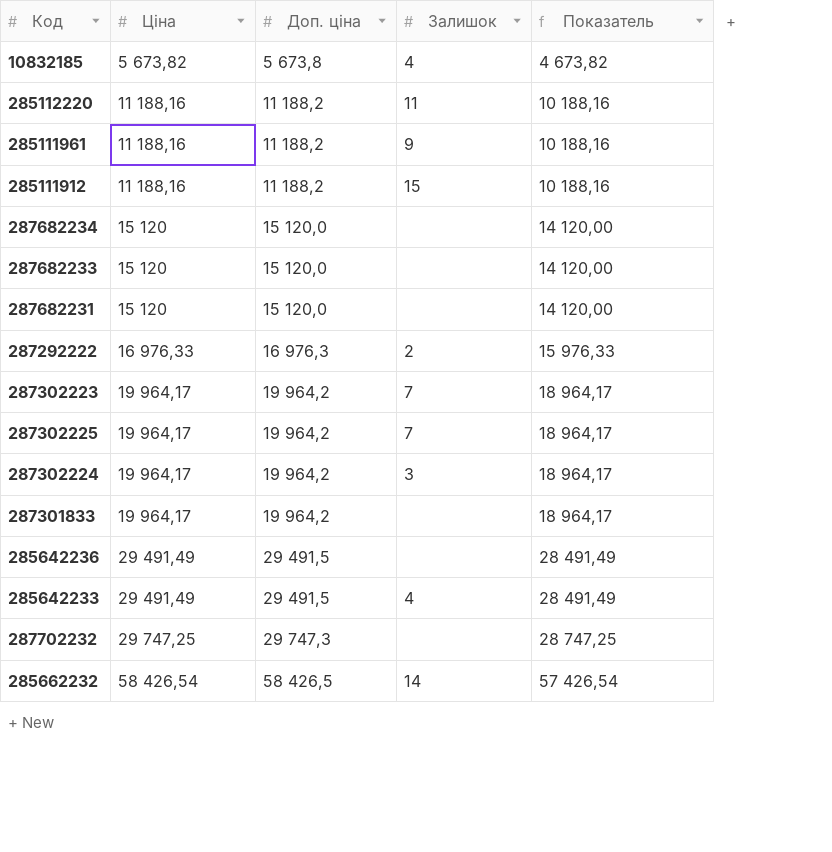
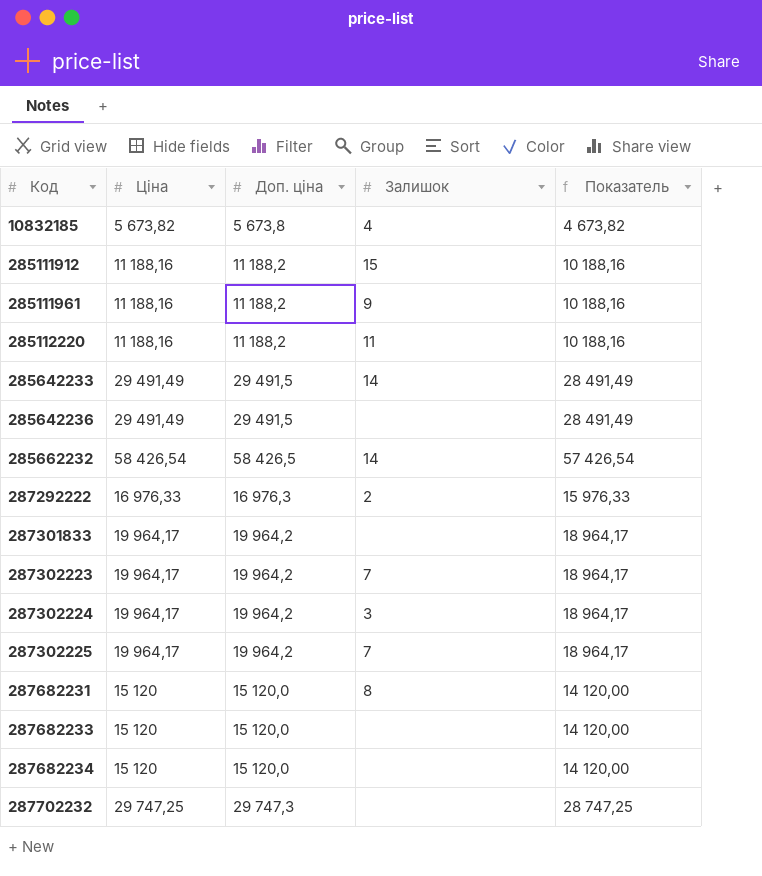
row order: Ціна ascending -> Код ascending
285642233 | Залишок: 4 -> 14
287682231 | Залишок: none -> 8

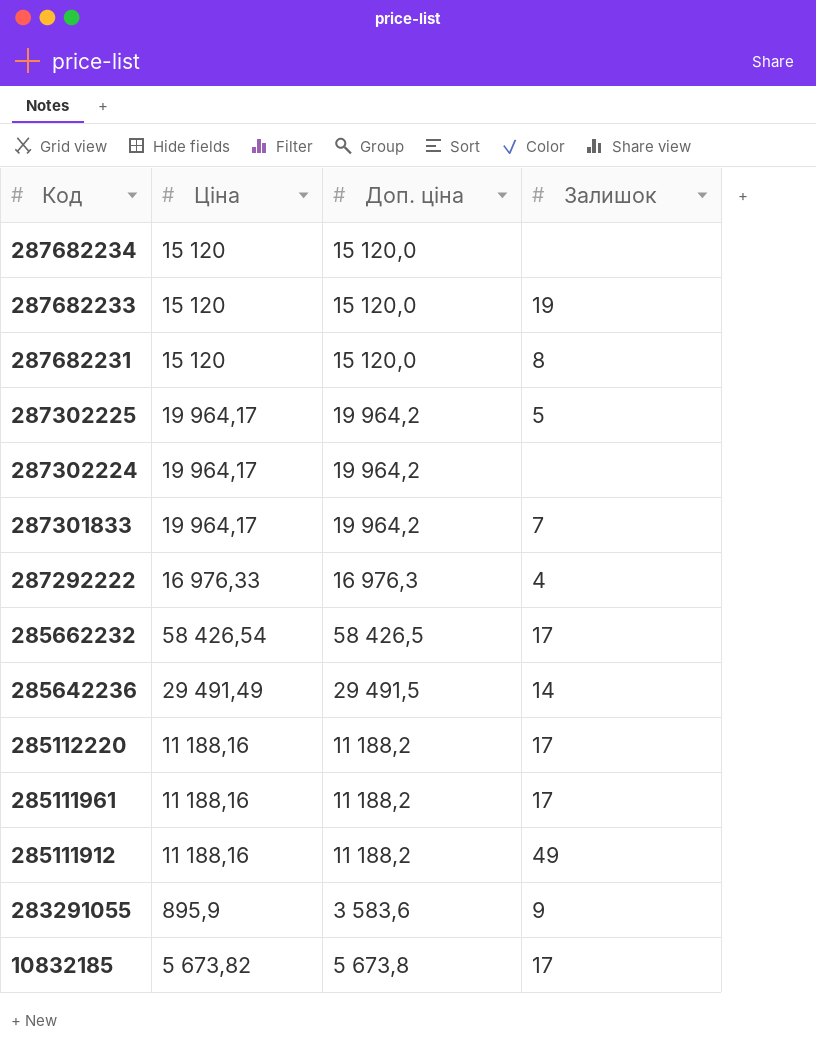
row order: Код ascending -> Код descending
column Показатель | formula: [Ціна] - 1000 -> none
row 285642233: 29 491,49 | 29 491,5 | 14 | 28 491,49 -> none
row 287302223: 19 964,17 | 19 964,2 | 7 | 18 964,17 -> none
row 287702232: 29 747,25 | 29 747,3 | none | 28 747,25 -> none
287682233 | Залишок: none -> 19
287302225 | Залишок: 7 -> 5
287302224 | Залишок: 3 -> none
287301833 | Залишок: none -> 7
287292222 | Залишок: 2 -> 4
285662232 | Залишок: 14 -> 17
285642236 | Залишок: none -> 14
285112220 | Залишок: 11 -> 17
285111961 | Залишок: 9 -> 17
285111912 | Залишок: 15 -> 49
row 283291055: none -> 895,9 | 3 583,6 | 9
10832185 | Залишок: 4 -> 17

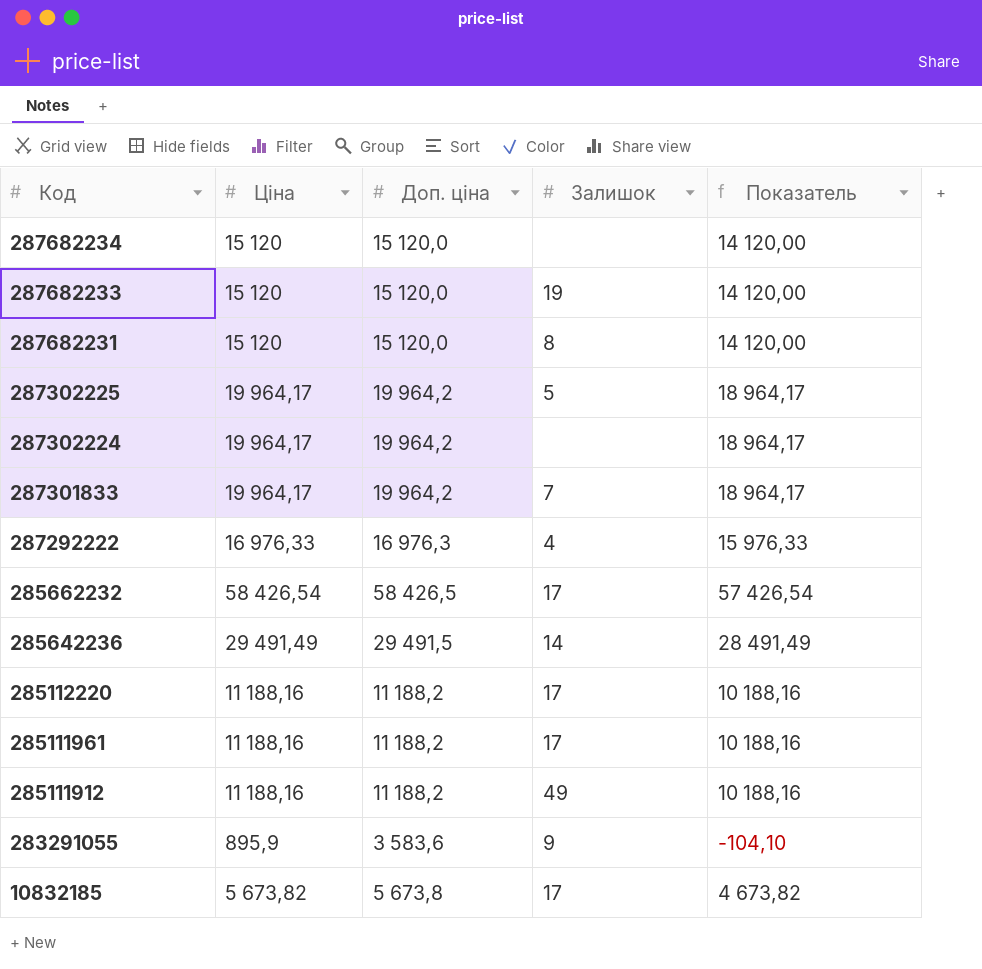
column Показатель | formula: none -> [Ціна] - 1000

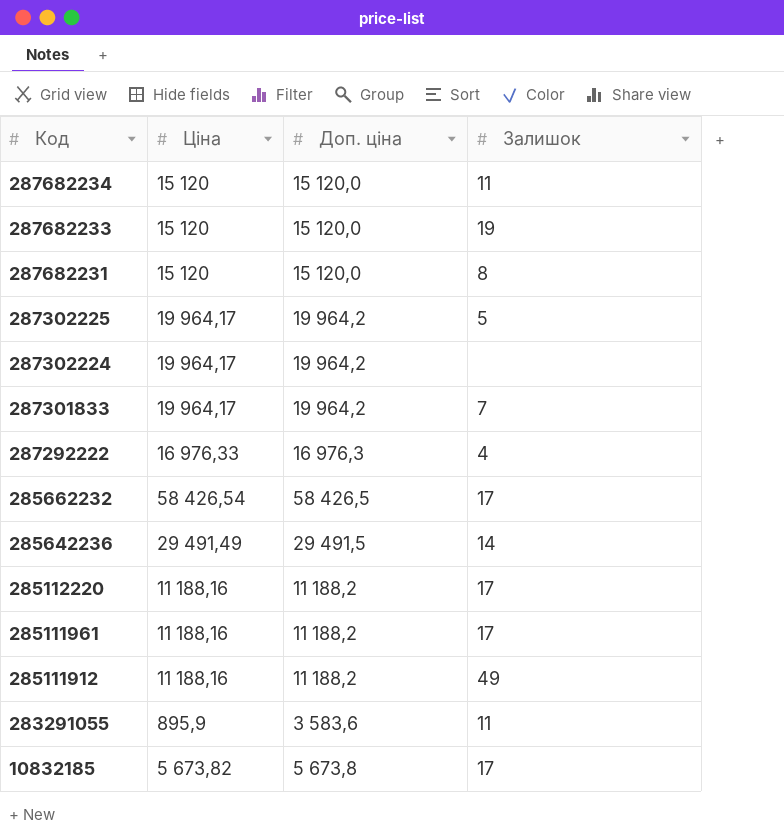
column Показатель | formula: [Ціна] - 1000 -> none
287682234 | Залишок: none -> 11
283291055 | Залишок: 9 -> 11

